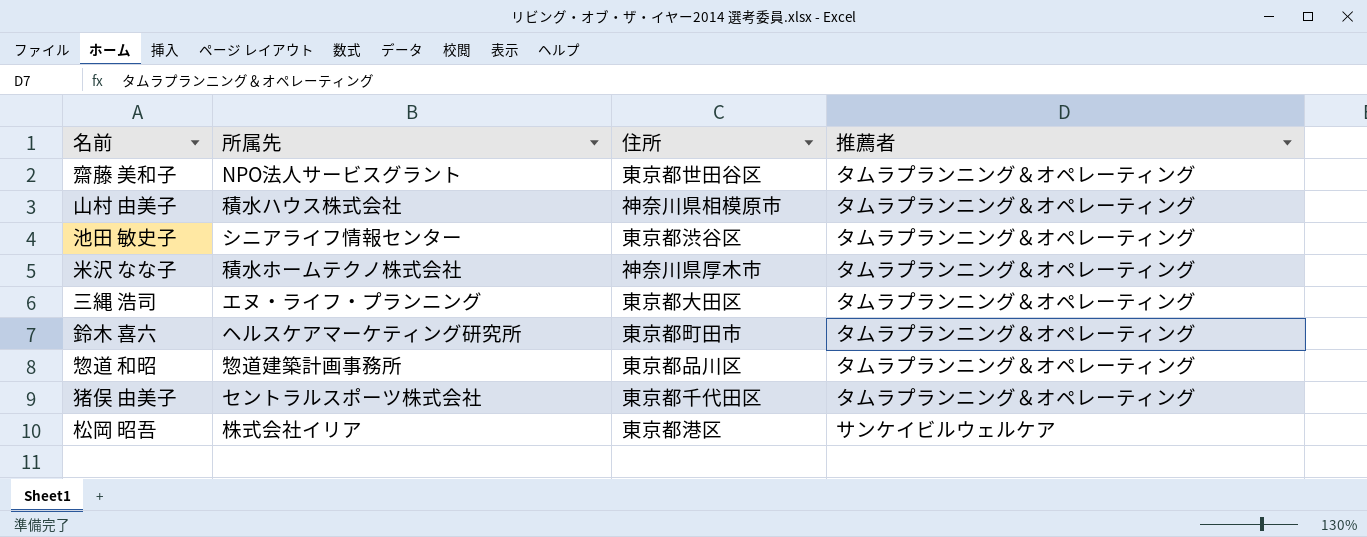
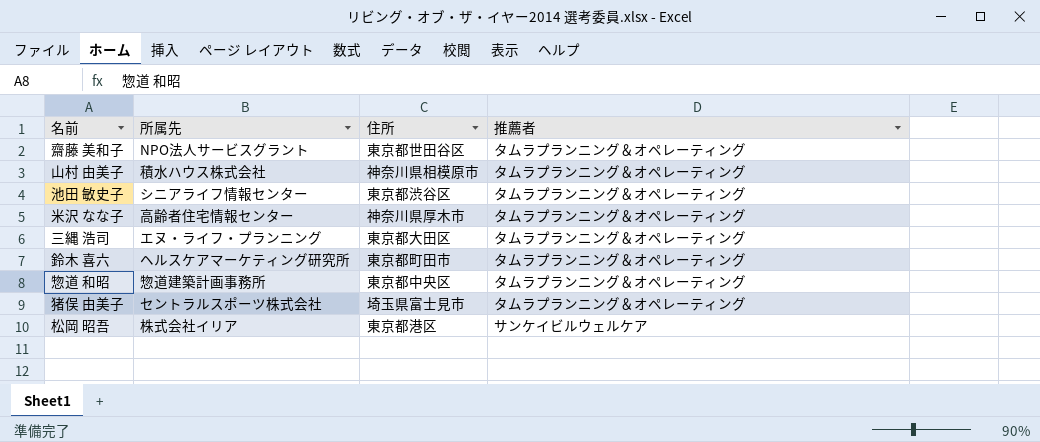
米沢 なな子 | 所属先: 積水ホームテクノ株式会社 -> 高齢者住宅情報センター
惣道 和昭 | 住所: 東京都品川区 -> 東京都中央区
猪俣 由美子 | 住所: 東京都千代田区 -> 埼玉県富士見市

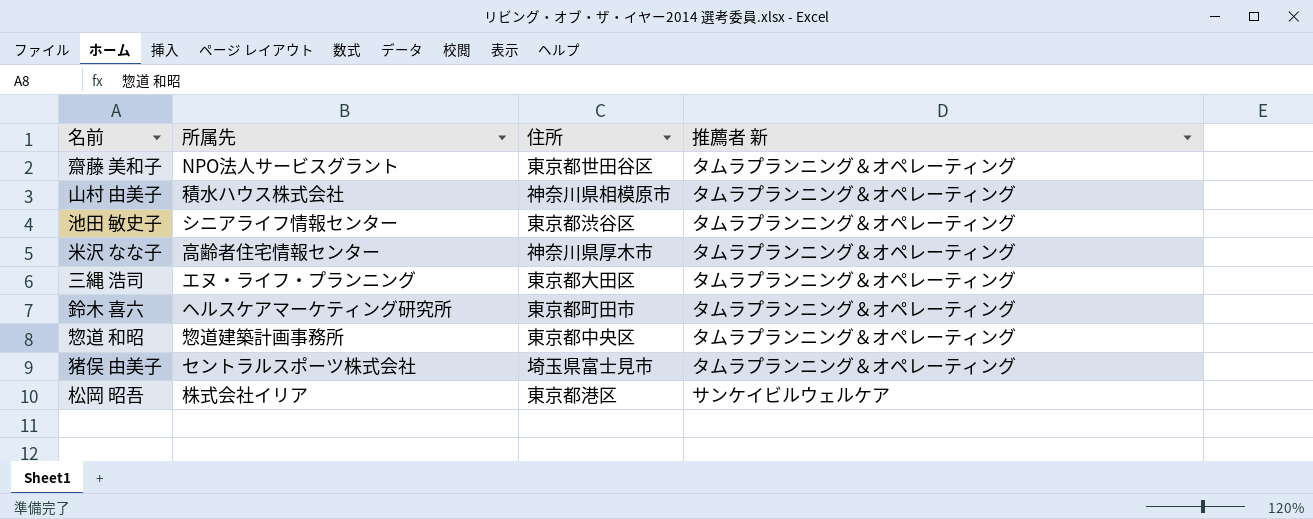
column name: 推薦者 -> 推薦者 新

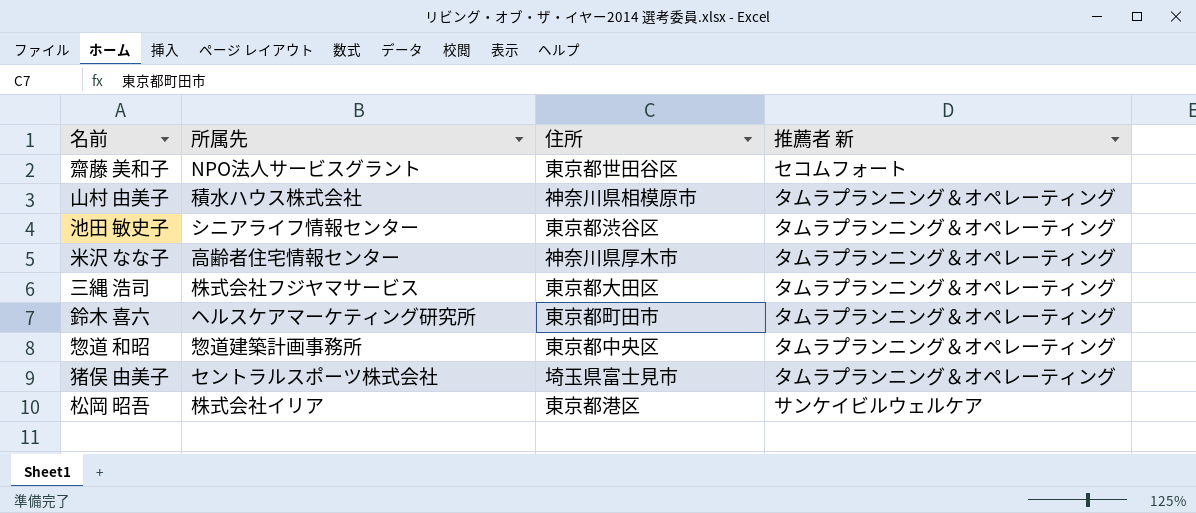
齋藤 美和子 | 推薦者 新: タムラプランニング＆オペレーティング -> セコムフォート
三縄 浩司 | 所属先: エヌ・ライフ・プランニング -> 株式会社フジヤマサービス

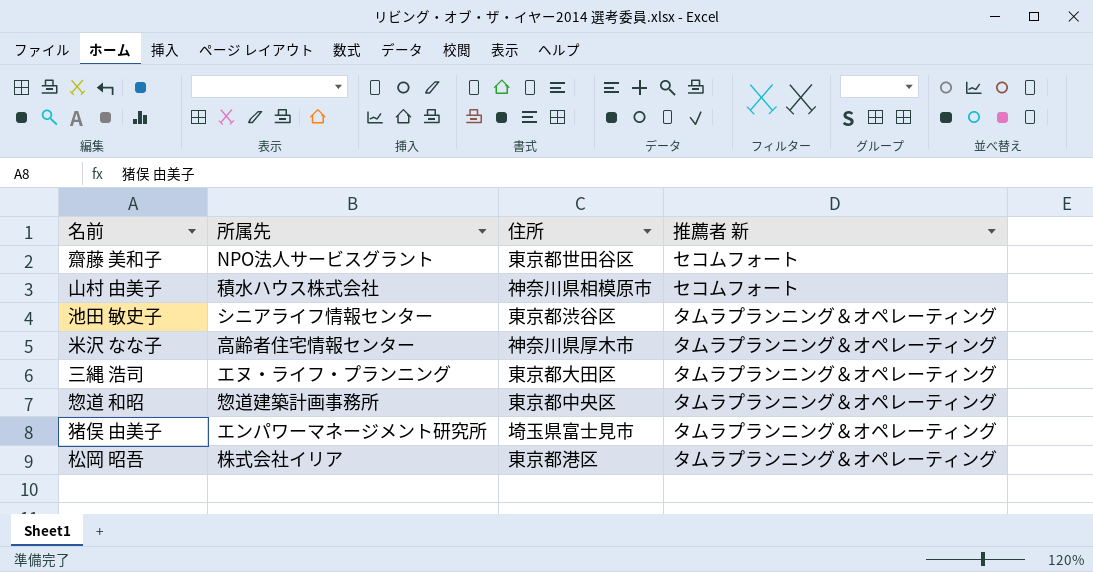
row 鈴木 喜六: ヘルスケアマーケティング研究所 | 東京都町田市 | タムラプランニング＆オペレーティング -> none
山村 由美子 | 推薦者 新: タムラプランニング＆オペレーティング -> セコムフォート
三縄 浩司 | 所属先: 株式会社フジヤマサービス -> エヌ・ライフ・プランニング
猪俣 由美子 | 所属先: セントラルスポーツ株式会社 -> エンパワーマネージメント研究所
松岡 昭吾 | 推薦者 新: サンケイビルウェルケア -> タムラプランニング＆オペレーティング

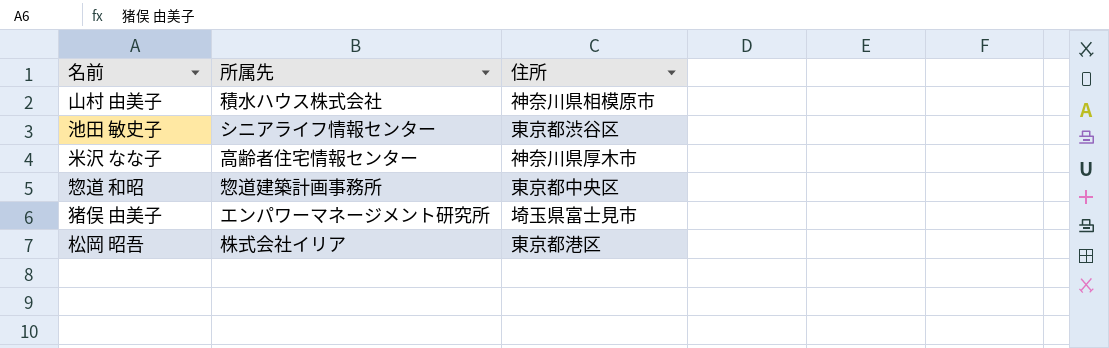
column 推薦者 新 | position: 4 -> none
row 齋藤 美和子: NPO法人サービスグラント | 東京都世田谷区 | セコムフォート -> none
row 三縄 浩司: エヌ・ライフ・プランニング | 東京都大田区 | タムラプランニング＆オペレーティング -> none

